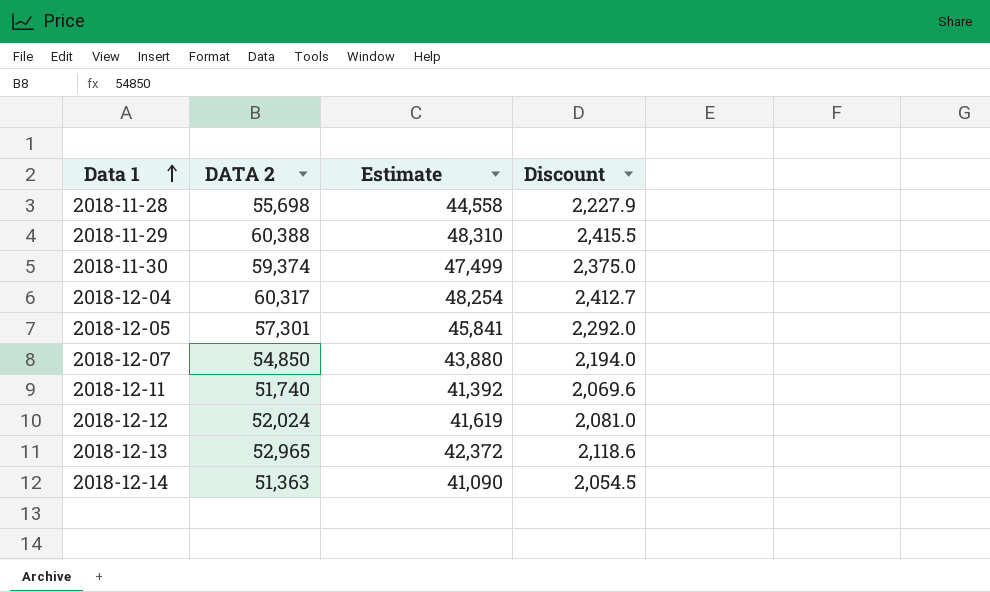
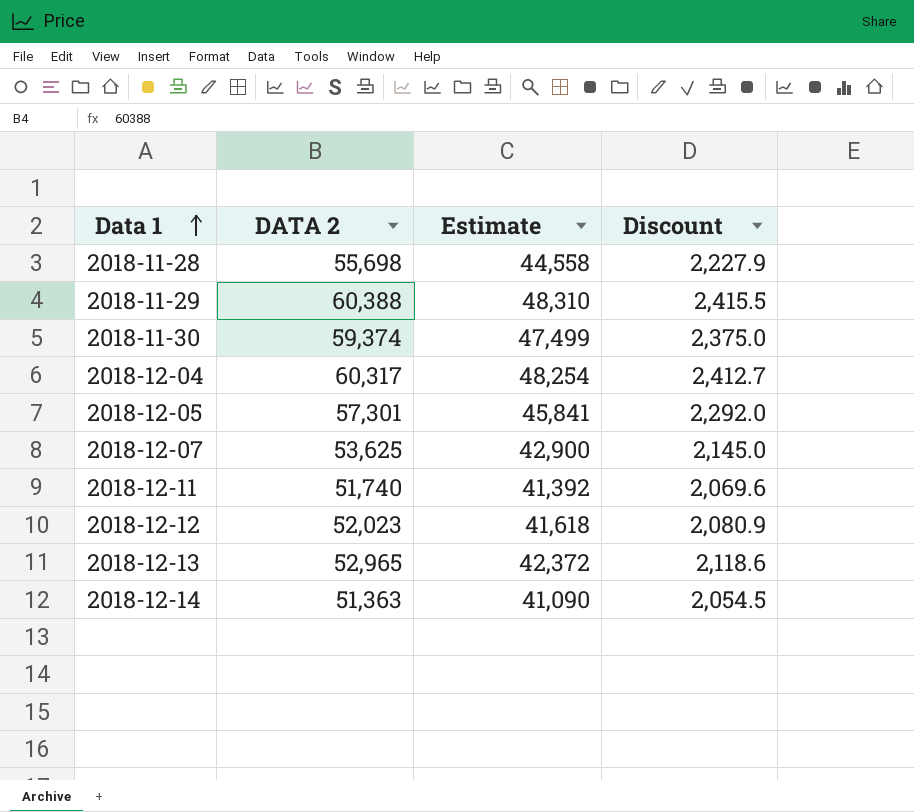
2018-12-07 | DATA 2: 54,850 -> 53,625
2018-12-07 | Estimate: 43,880 -> 42,900
2018-12-07 | Discount: 2,194.0 -> 2,145.0
2018-12-12 | DATA 2: 52,024 -> 52,023
2018-12-12 | Estimate: 41,619 -> 41,618
2018-12-12 | Discount: 2,081.0 -> 2,080.9

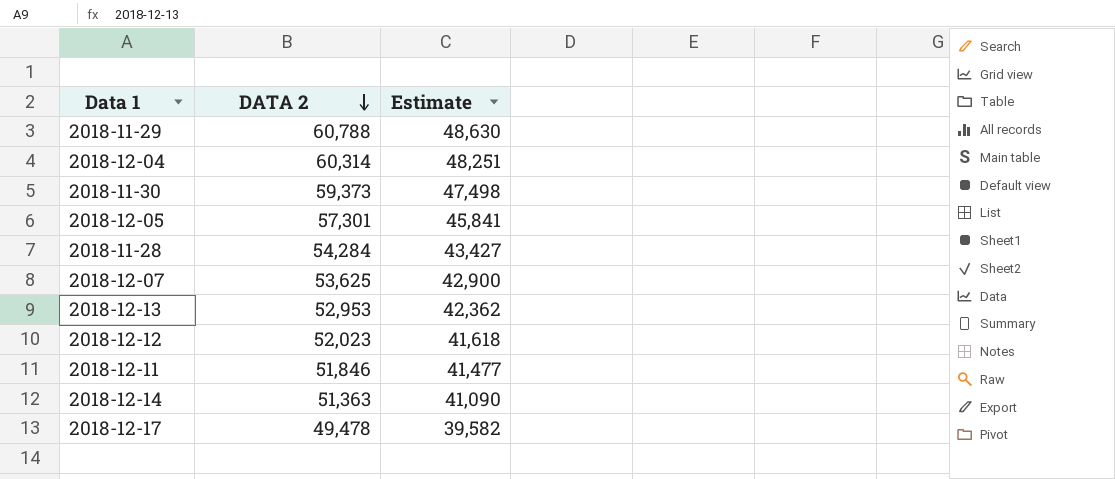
row order: Data 1 ascending -> DATA 2 descending
column Discount | formula: [DATA 2] * 0.04 -> none
2018-11-29 | DATA 2: 60,388 -> 60,788
2018-11-29 | Estimate: 48,310 -> 48,630
2018-12-04 | DATA 2: 60,317 -> 60,314
2018-12-04 | Estimate: 48,254 -> 48,251
2018-11-30 | DATA 2: 59,374 -> 59,373
2018-11-30 | Estimate: 47,499 -> 47,498
2018-11-28 | DATA 2: 55,698 -> 54,284
2018-11-28 | Estimate: 44,558 -> 43,427
2018-12-13 | DATA 2: 52,965 -> 52,953
2018-12-13 | Estimate: 42,372 -> 42,362
2018-12-11 | DATA 2: 51,740 -> 51,846
2018-12-11 | Estimate: 41,392 -> 41,477
row 2018-12-17: none -> 49,478 | 39,582

